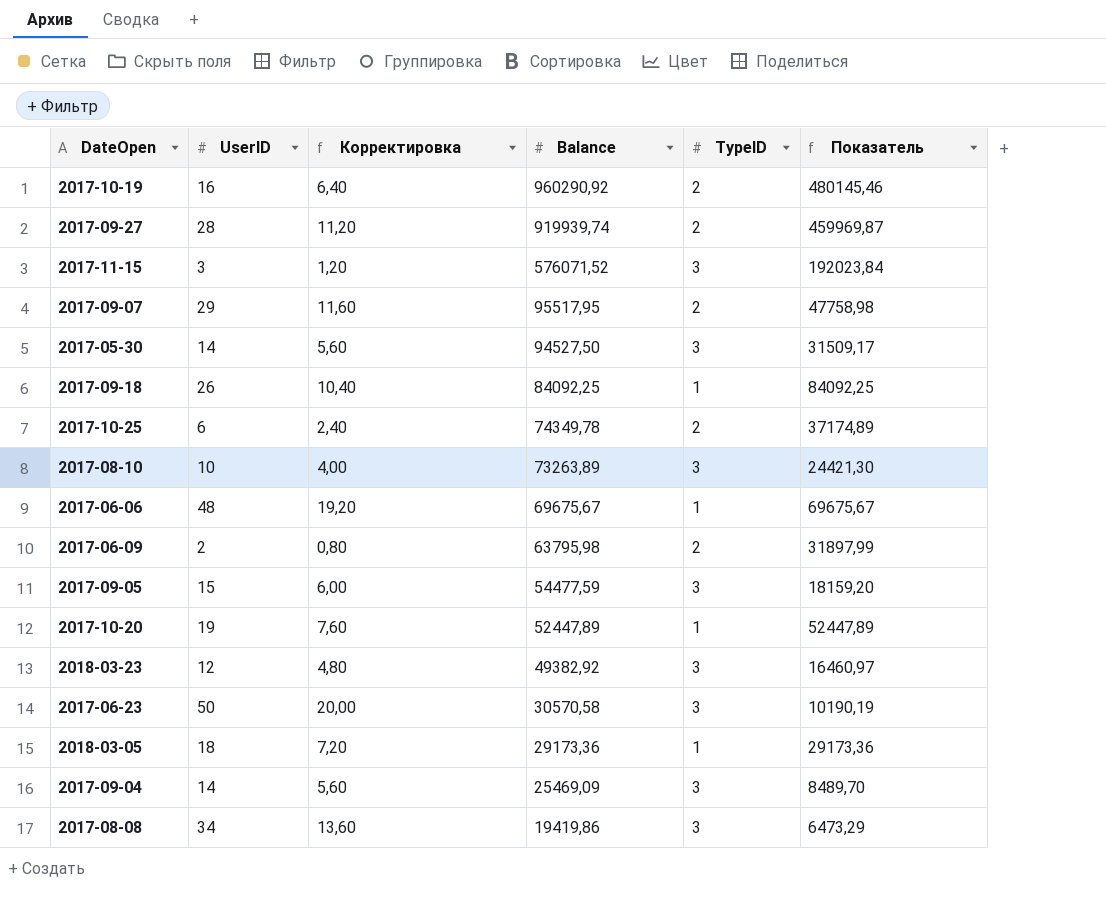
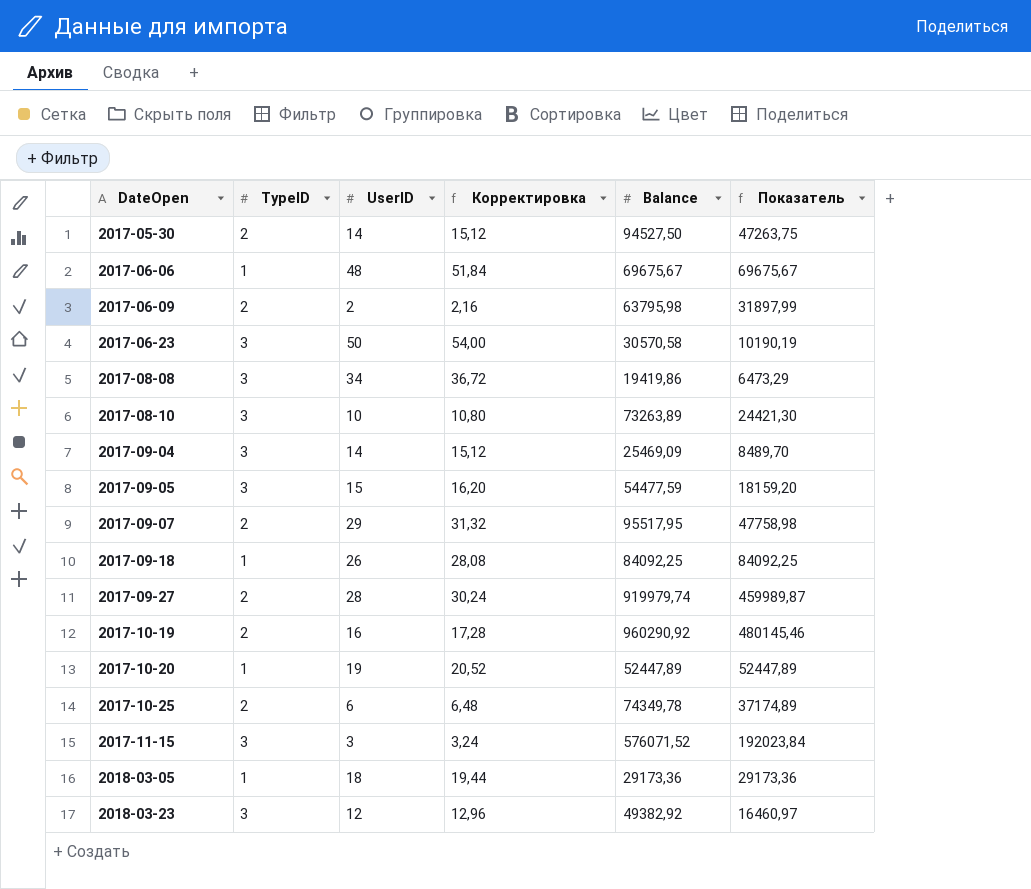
row order: Balance descending -> DateOpen ascending
column TypeID | position: 5 -> 2
column Корректировка | formula: [UserID] * 0,4 -> [UserID] * 1,08
2017-05-30 | TypeID: 3 -> 2
2017-05-30 | Показатель: 31509,17 -> 47263,75
2017-09-27 | Balance: 919939,74 -> 919979,74
2017-09-27 | Показатель: 459969,87 -> 459989,87

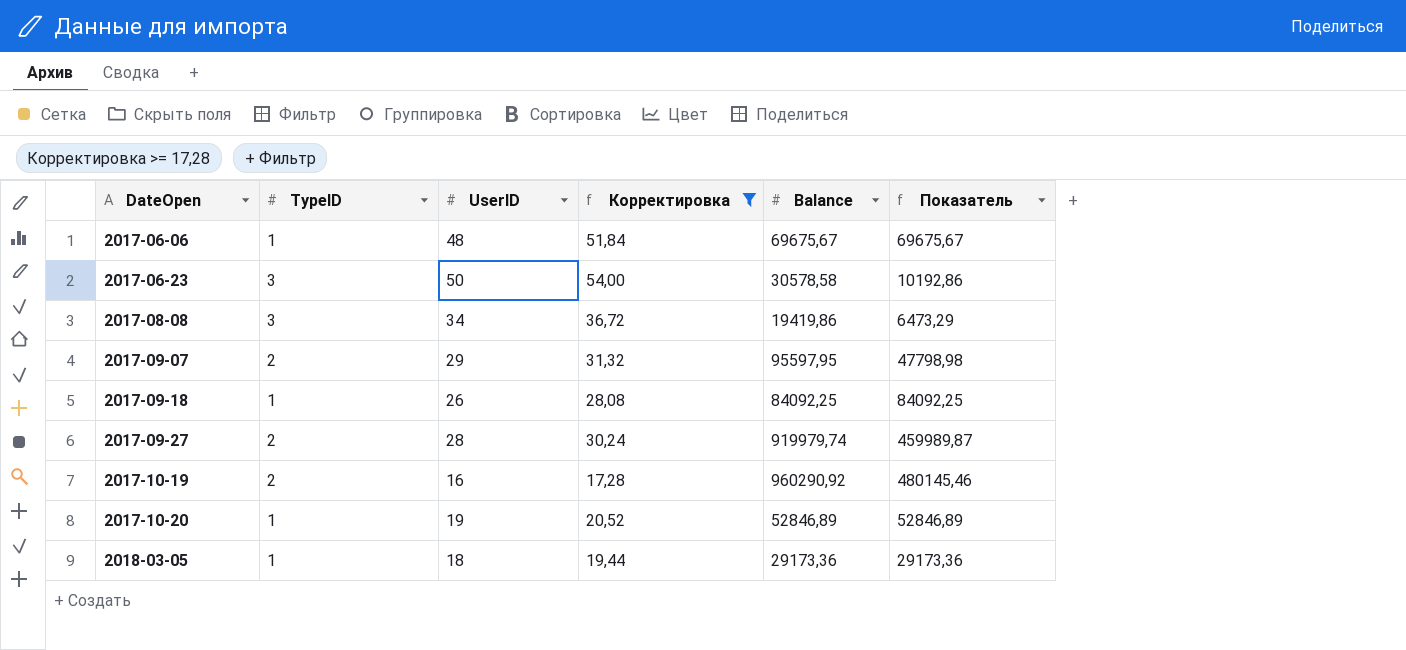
filter: none -> Корректировка >= 17,28
2017-06-23 | Balance: 30570,58 -> 30578,58
2017-06-23 | Показатель: 10190,19 -> 10192,86
2017-09-07 | Balance: 95517,95 -> 95597,95
2017-09-07 | Показатель: 47758,98 -> 47798,98
2017-10-20 | Balance: 52447,89 -> 52846,89
2017-10-20 | Показатель: 52447,89 -> 52846,89

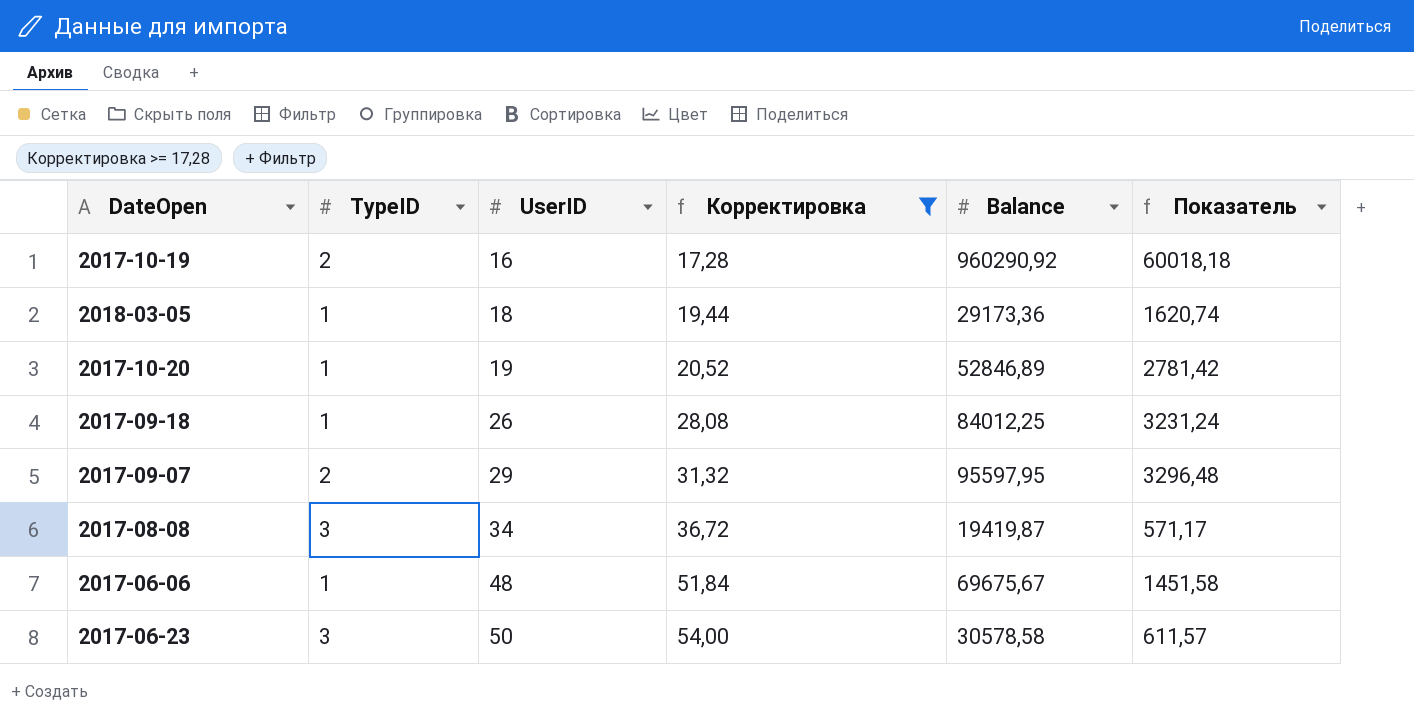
row order: DateOpen ascending -> UserID ascending
column Показатель | formula: [Balance] / [TypeID] -> [Balance] / [UserID]
row 2017-09-27: 2 | 28 | 30,24 | 919979,74 | 459989,87 -> none
2017-09-18 | Balance: 84092,25 -> 84012,25
2017-08-08 | Balance: 19419,86 -> 19419,87

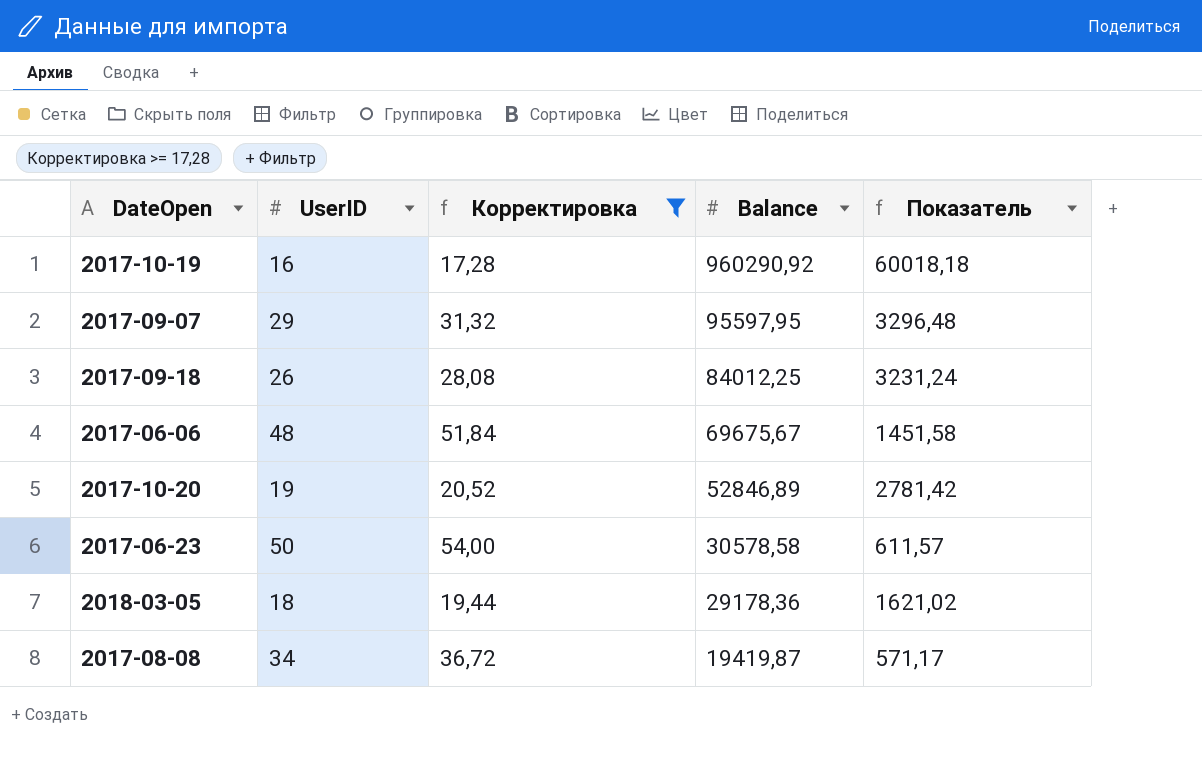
row order: UserID ascending -> Balance descending
column TypeID | position: 2 -> none
2018-03-05 | Balance: 29173,36 -> 29178,36
2018-03-05 | Показатель: 1620,74 -> 1621,02

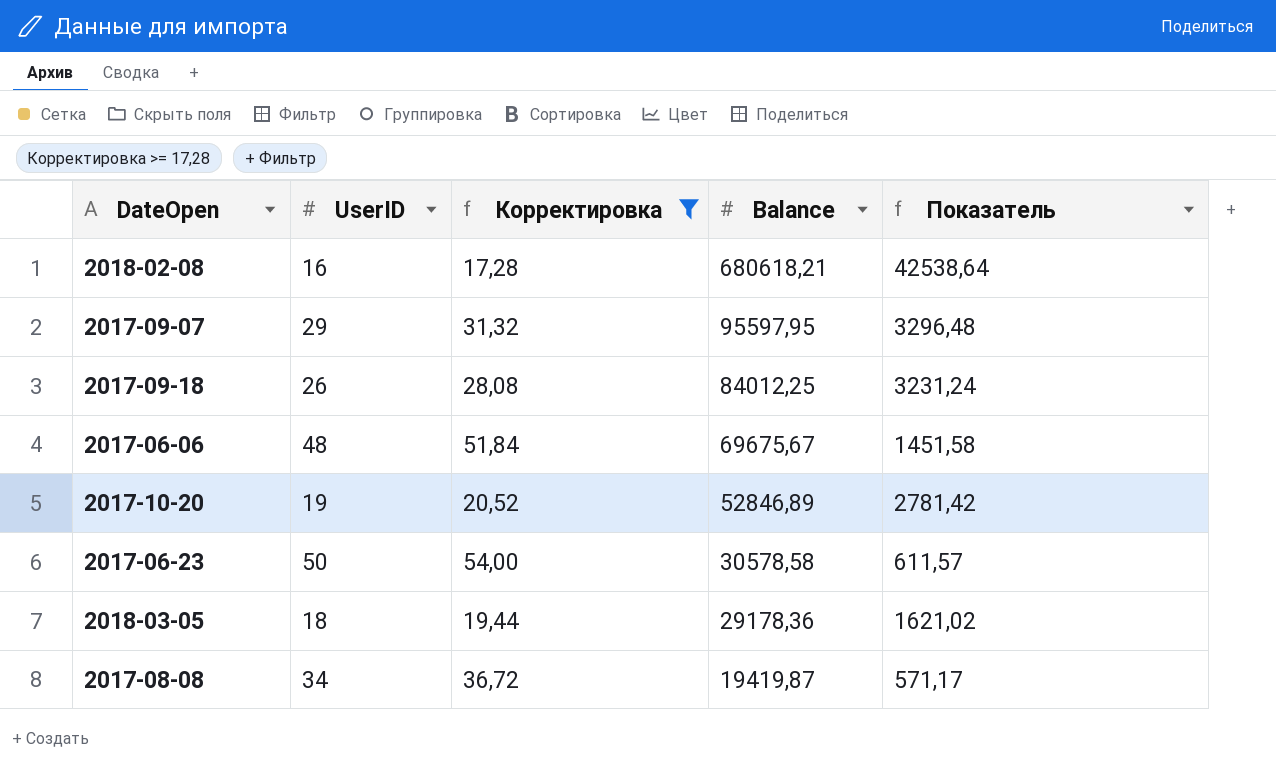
row 2017-10-19: 16 | 17,28 | 960290,92 | 60018,18 -> none
row 2018-02-08: none -> 16 | 17,28 | 680618,21 | 42538,64

